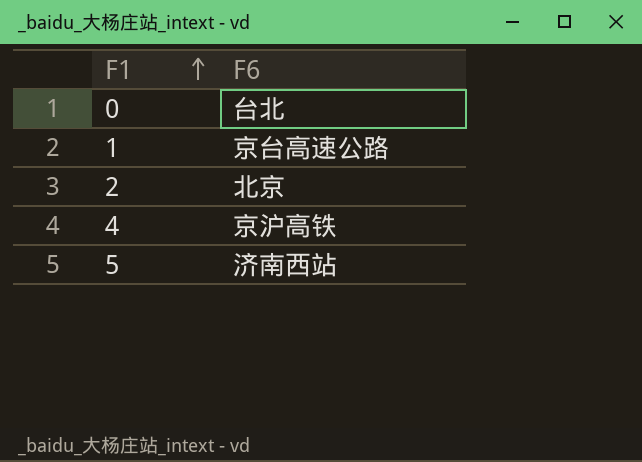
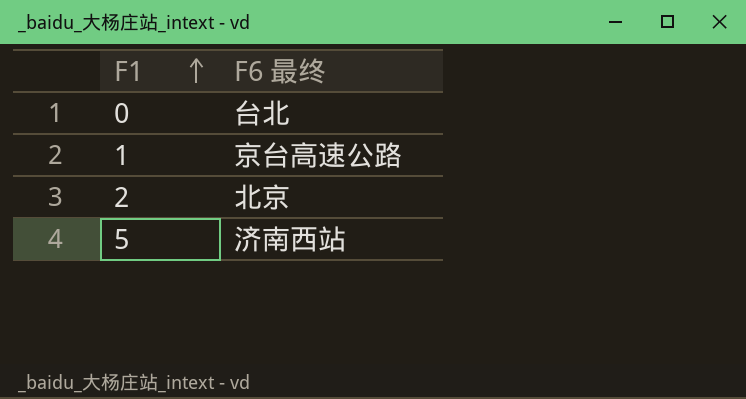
column name: F6 -> F6 最终
row 4: 京沪高铁 -> none

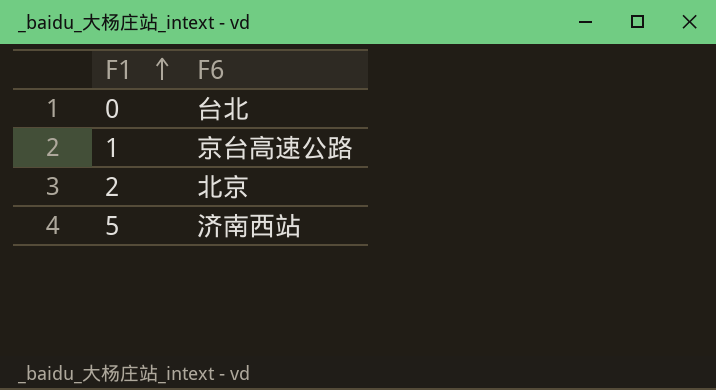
column name: F6 最终 -> F6

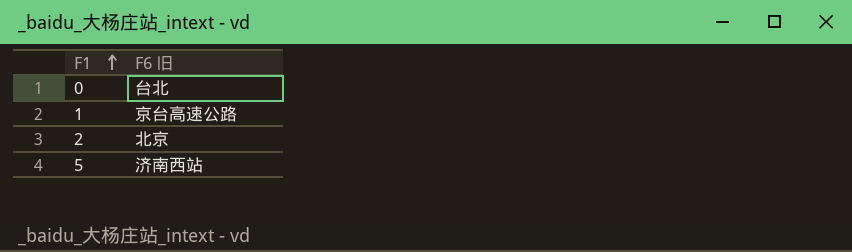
column name: F6 -> F6 旧

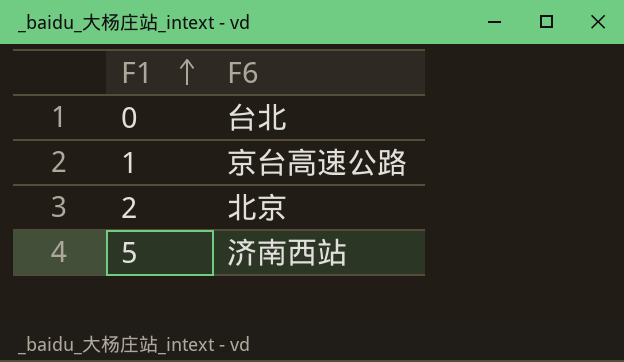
column name: F6 旧 -> F6

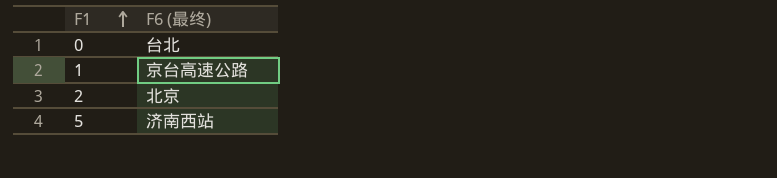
column name: F6 -> F6 (最终)

